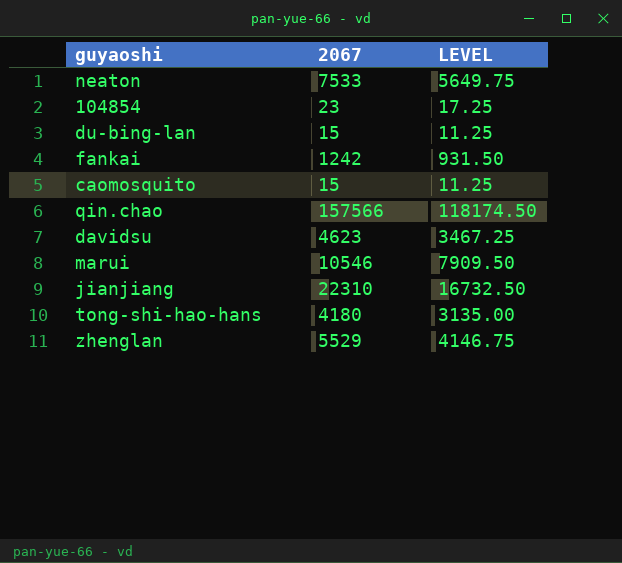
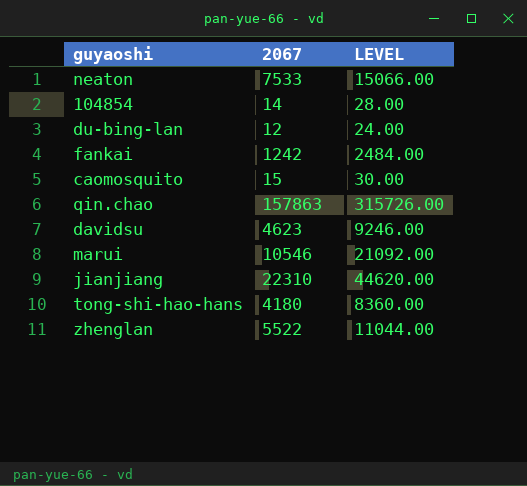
column LEVEL | formula: [2067] * 0.75 -> [2067] * 2
104854 | 2067: 23 -> 14
du-bing-lan | 2067: 15 -> 12
qin.chao | 2067: 157566 -> 157863
zhenglan | 2067: 5529 -> 5522

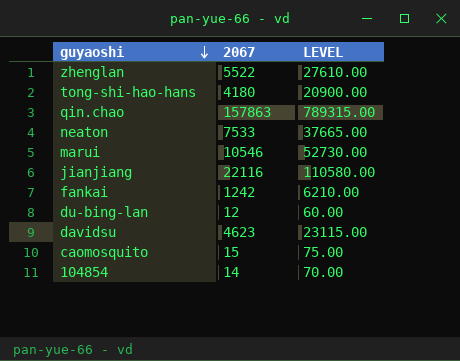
row order: none -> guyaoshi descending
column LEVEL | formula: [2067] * 2 -> [2067] * 5
jianjiang | 2067: 22310 -> 22116

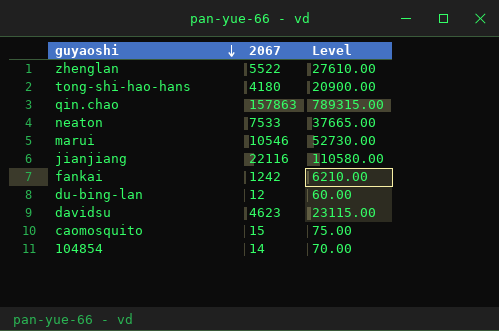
column name: LEVEL -> Level

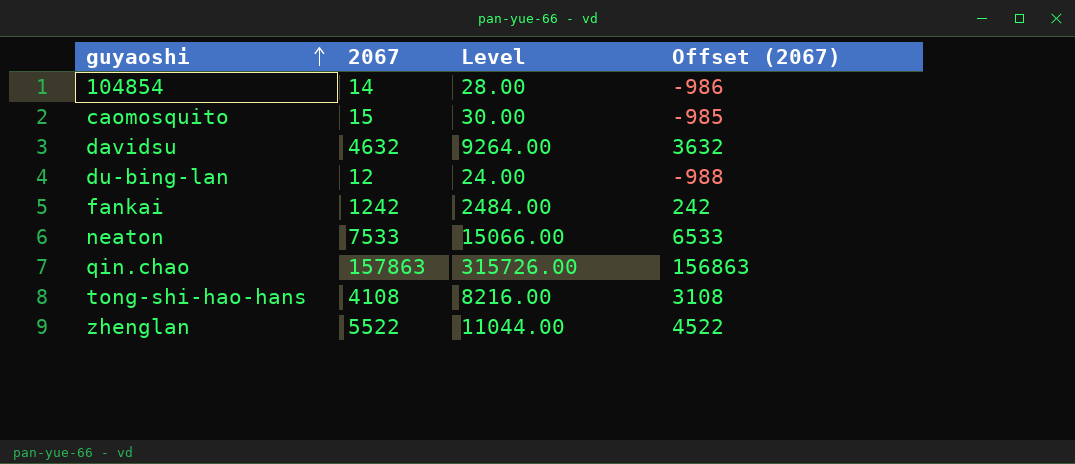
row order: guyaoshi descending -> guyaoshi ascending
column Level | formula: [2067] * 5 -> [2067] * 2
column Offset (2067) | formula: none -> [2067] - 1000
row marui: 10546 | 52730.00 -> none
row jianjiang: 22116 | 110580.00 -> none
davidsu | 2067: 4623 -> 4632
tong-shi-hao-hans | 2067: 4180 -> 4108

